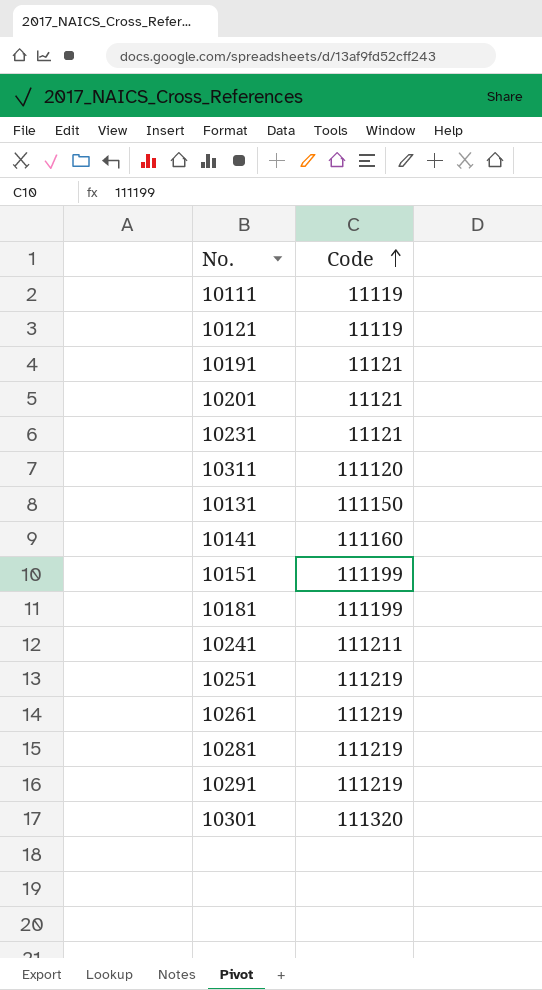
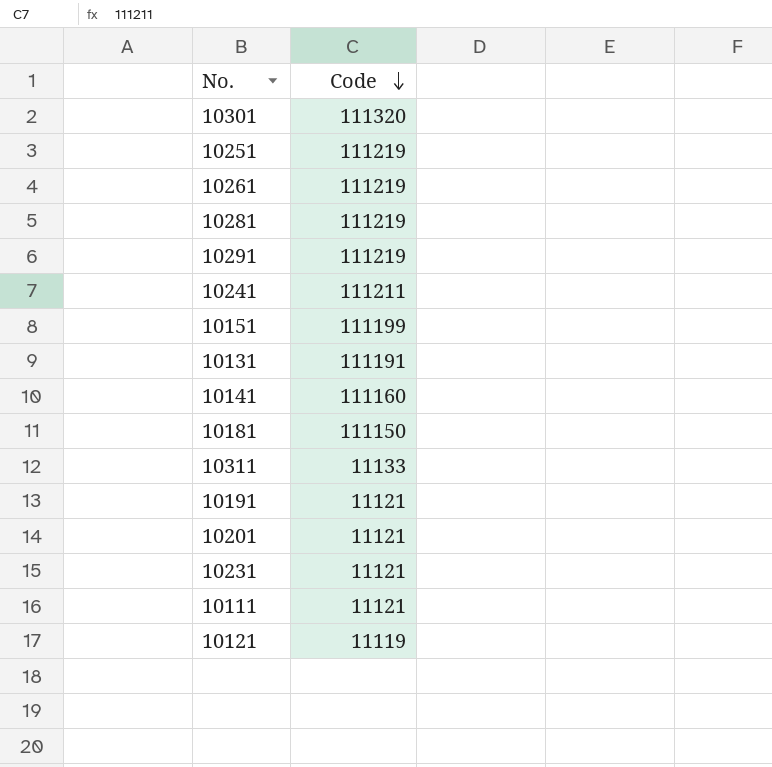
row order: Code ascending -> Code descending
10131 | Code: 111150 -> 111191
10181 | Code: 111199 -> 111150
10311 | Code: 111120 -> 11133
10111 | Code: 11119 -> 11121

